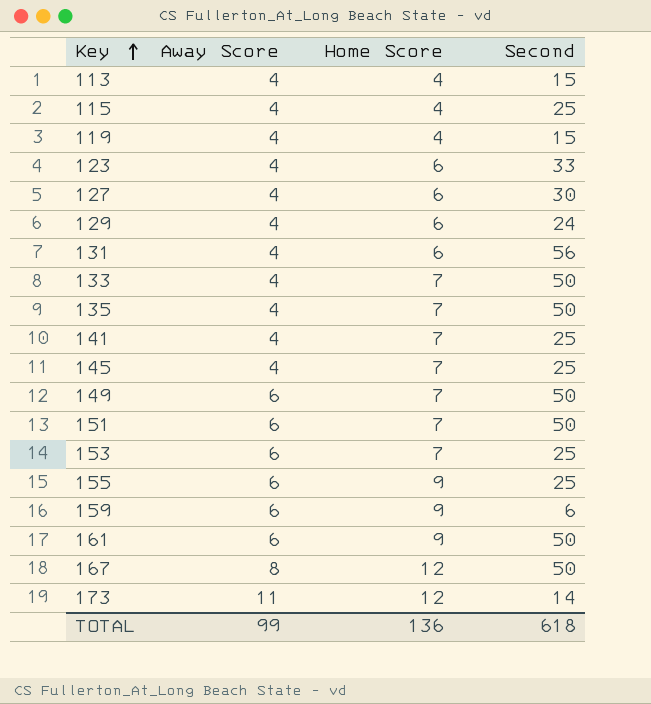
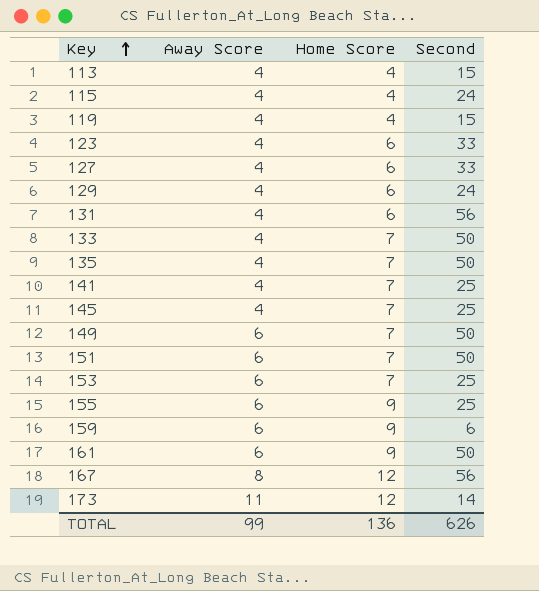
115 | Second: 25 -> 24
127 | Second: 30 -> 33
167 | Second: 50 -> 56
TOTAL | Second: 618 -> 626

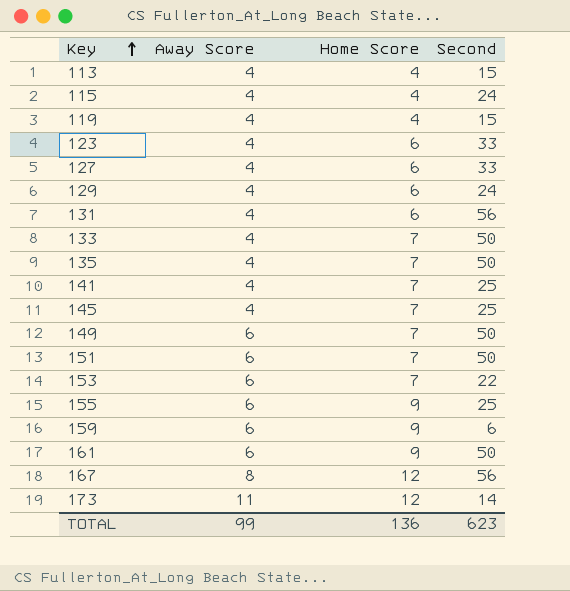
153 | Second: 25 -> 22
TOTAL | Second: 626 -> 623

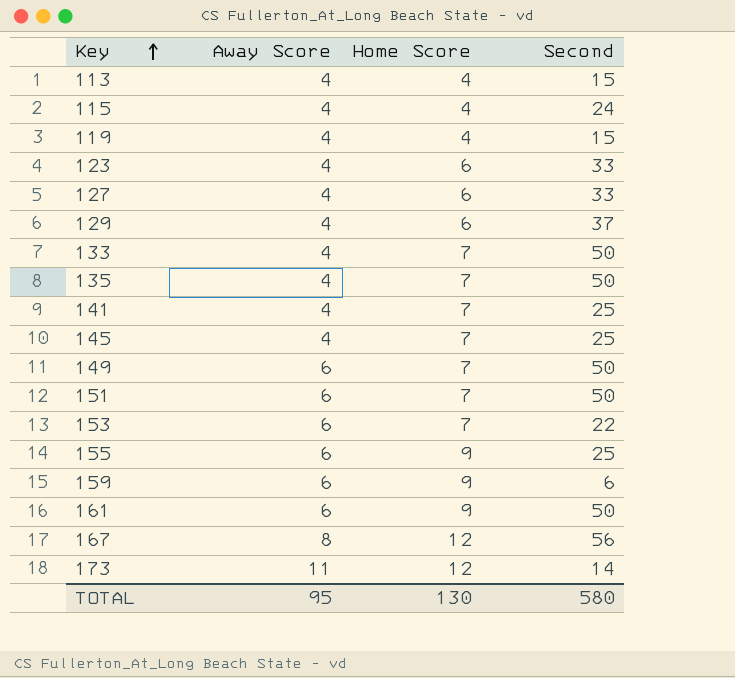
row 131: 4 | 6 | 56 -> none
129 | Second: 24 -> 37
TOTAL | Away Score: 99 -> 95
TOTAL | Home Score: 136 -> 130
TOTAL | Second: 623 -> 580

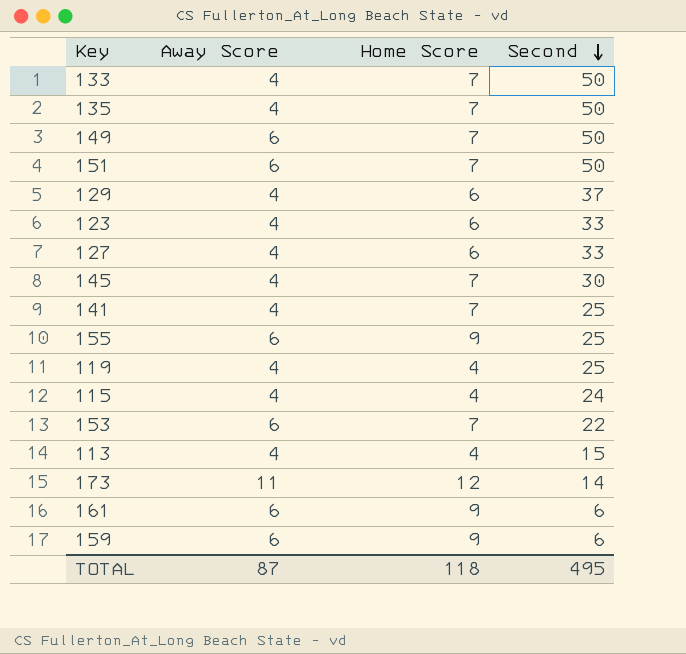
row order: Key ascending -> Second descending
row 167: 8 | 12 | 56 -> none
145 | Second: 25 -> 30
119 | Second: 15 -> 25
161 | Second: 50 -> 6
TOTAL | Away Score: 95 -> 87
TOTAL | Home Score: 130 -> 118
TOTAL | Second: 580 -> 495

